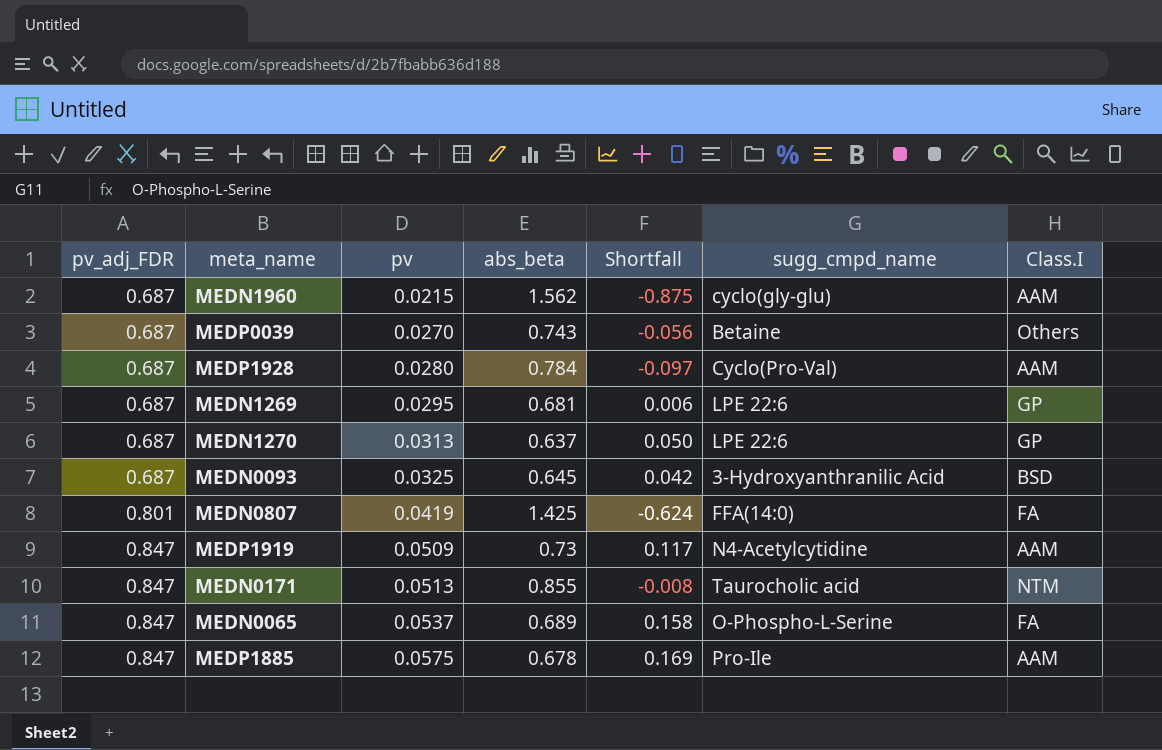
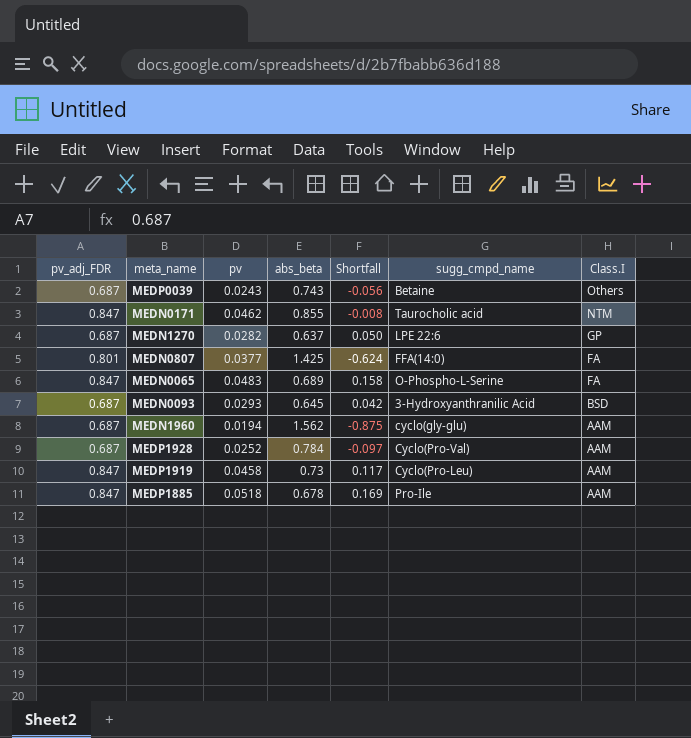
row order: pv_adj_FDR ascending -> Class.I descending
row MEDN1269: 0.687 | 0.0295 | 0.681 | 0.006 | LPE 22:6 | GP -> none
MEDP0039 | pv: 0.0270 -> 0.0243
MEDN0171 | pv: 0.0513 -> 0.0462
MEDN1270 | pv: 0.0313 -> 0.0282
MEDN0807 | pv: 0.0419 -> 0.0377
MEDN0065 | pv: 0.0537 -> 0.0483
MEDN0093 | pv: 0.0325 -> 0.0293
MEDN1960 | pv: 0.0215 -> 0.0194
MEDP1928 | pv: 0.0280 -> 0.0252
MEDP1919 | pv: 0.0509 -> 0.0458
MEDP1919 | sugg_cmpd_name: N4-Acetylcytidine -> Cyclo(Pro-Leu)
MEDP1885 | pv: 0.0575 -> 0.0518

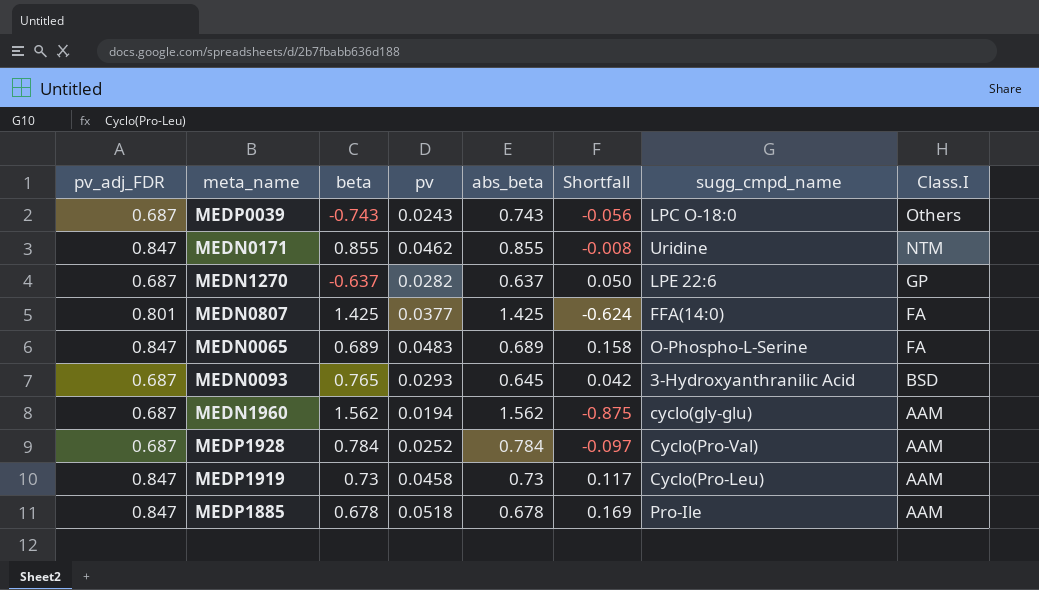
column beta | position: none -> 3
MEDP0039 | sugg_cmpd_name: Betaine -> LPC O-18:0
MEDN0171 | sugg_cmpd_name: Taurocholic acid -> Uridine

